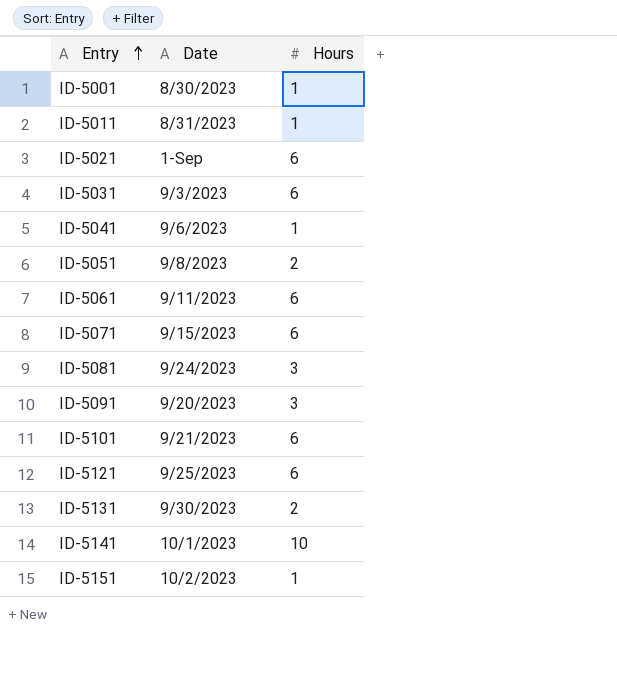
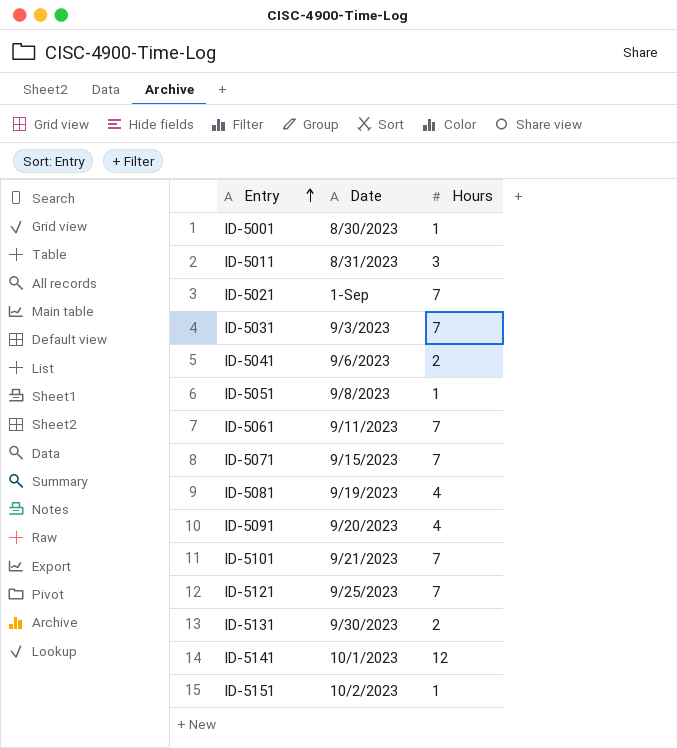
ID-5011 | Hours: 1 -> 3
ID-5021 | Hours: 6 -> 7
ID-5031 | Hours: 6 -> 7
ID-5041 | Hours: 1 -> 2
ID-5051 | Hours: 2 -> 1
ID-5061 | Hours: 6 -> 7
ID-5071 | Hours: 6 -> 7
ID-5081 | Date: 9/24/2023 -> 9/19/2023
ID-5081 | Hours: 3 -> 4
ID-5091 | Hours: 3 -> 4
ID-5101 | Hours: 6 -> 7
ID-5121 | Hours: 6 -> 7
ID-5141 | Hours: 10 -> 12

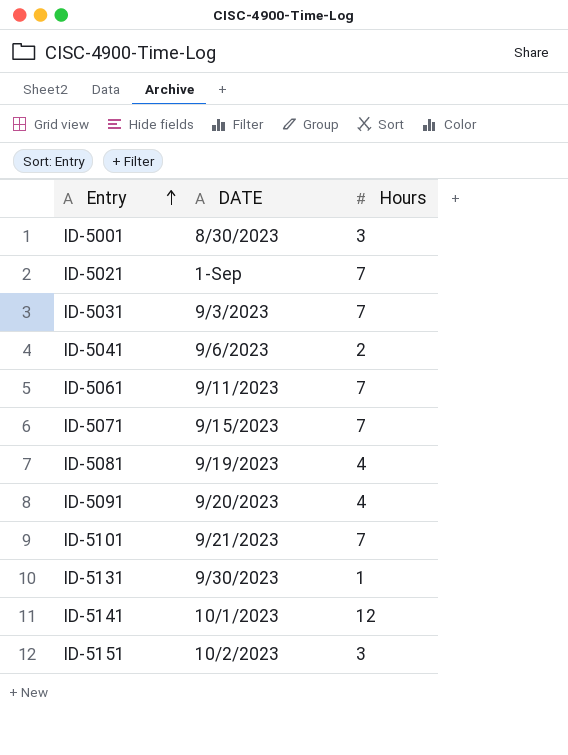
column name: Date -> DATE
row ID-5011: 8/31/2023 | 3 -> none
row ID-5051: 9/8/2023 | 1 -> none
row ID-5121: 9/25/2023 | 7 -> none
ID-5001 | Hours: 1 -> 3
ID-5131 | Hours: 2 -> 1
ID-5151 | Hours: 1 -> 3

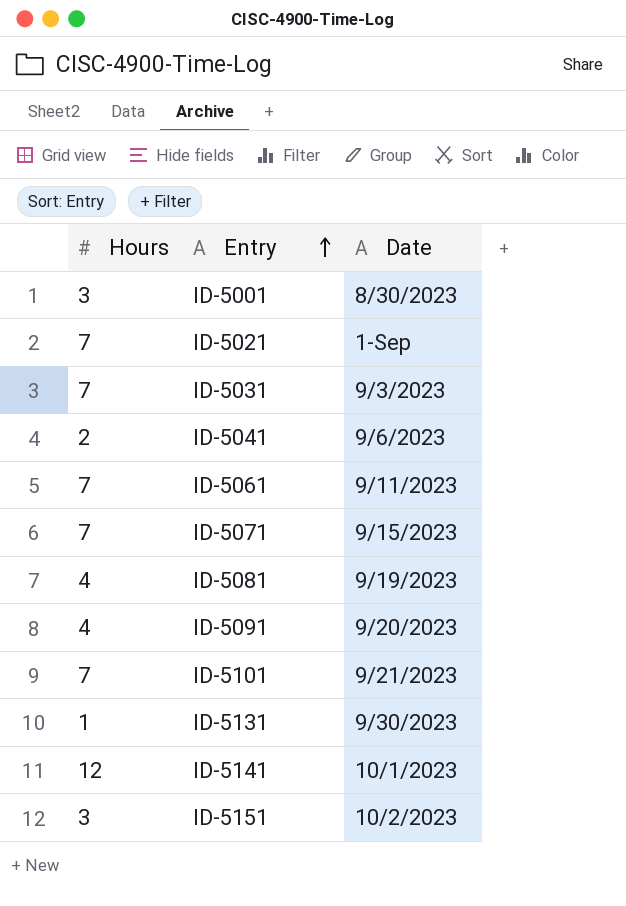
column Hours | position: 3 -> 1
column name: DATE -> Date

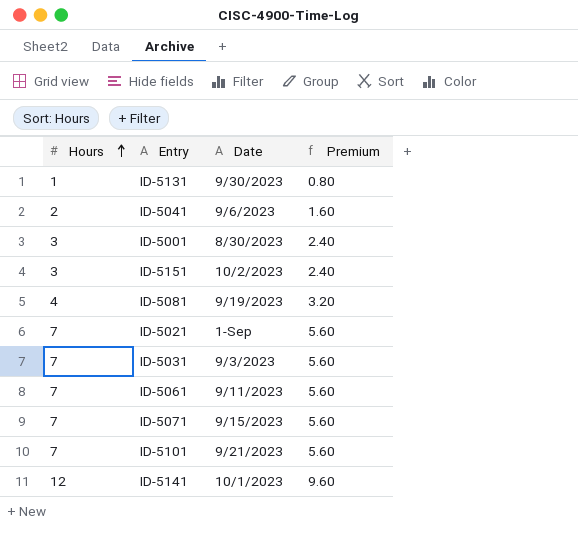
row order: Entry ascending -> Hours ascending
column Premium | formula: none -> [Hours] * 0.8
row ID-5091: 4 | 9/20/2023 -> none

